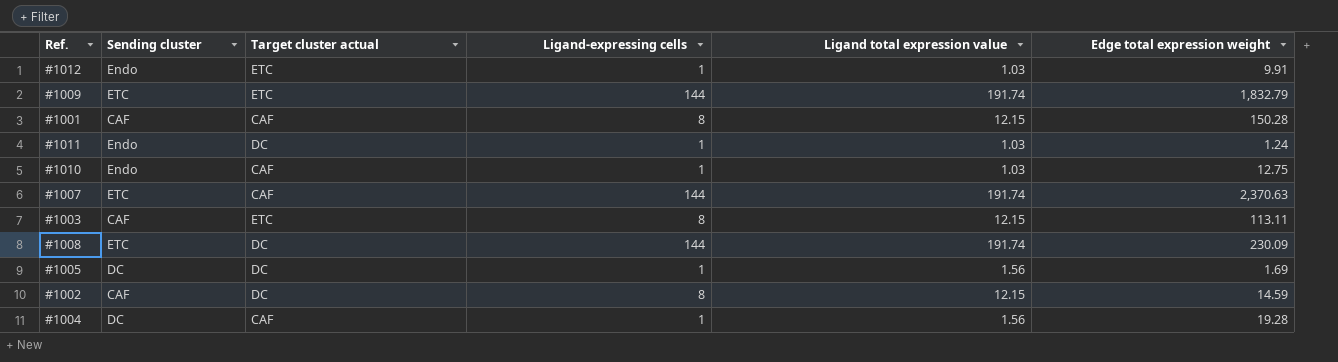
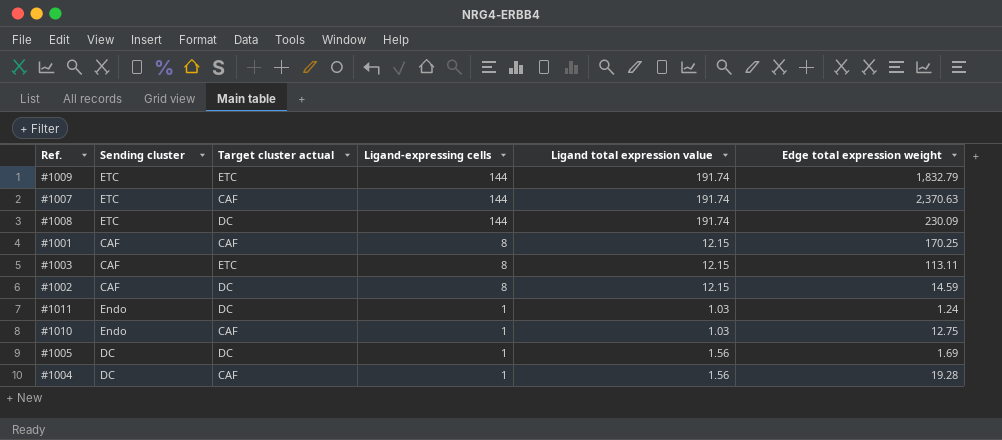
row order: none -> Ligand-expressing cells descending
row #1012: Endo | ETC | 1 | 1.03 | 9.91 -> none
#1001 | Edge total expression weight: 150.28 -> 170.25

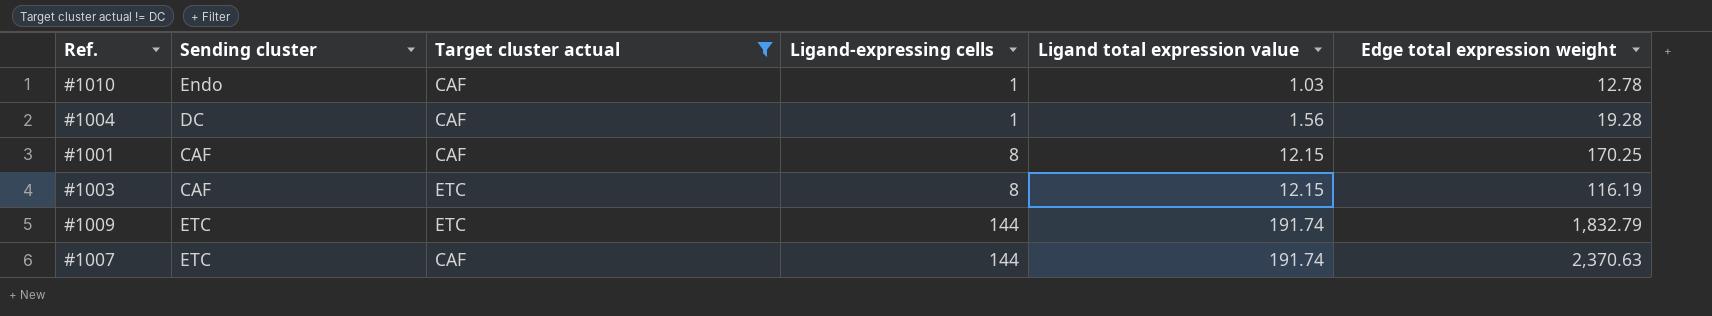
filter: none -> Target cluster actual != DC
row order: Ligand-expressing cells descending -> Ligand-expressing cells ascending
#1010 | Edge total expression weight: 12.75 -> 12.78
#1003 | Edge total expression weight: 113.11 -> 116.19

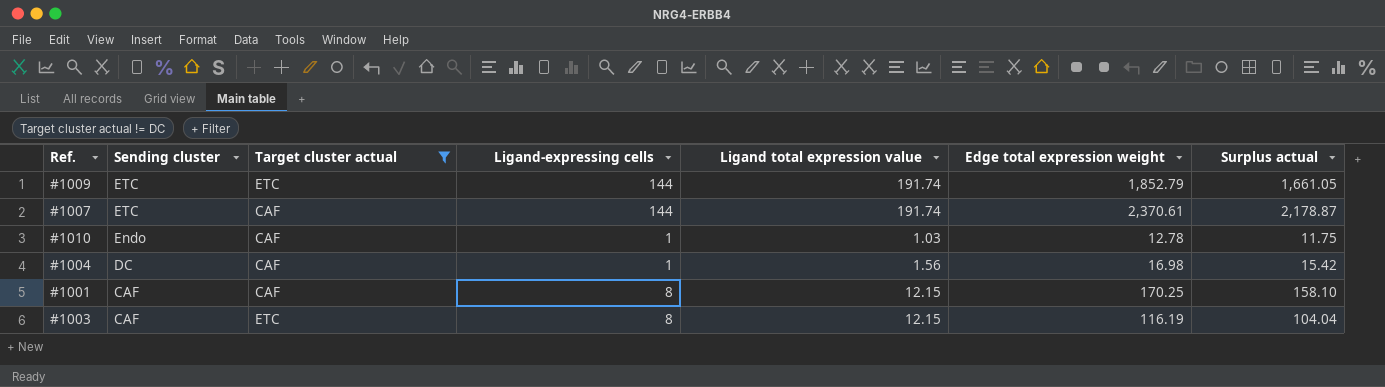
row order: Ligand-expressing cells ascending -> Sending cluster descending
column Surplus actual | formula: none -> [Edge total expression weight] - [Ligand total expression value]
#1009 | Edge total expression weight: 1,832.79 -> 1,852.79
#1007 | Edge total expression weight: 2,370.63 -> 2,370.61
#1004 | Edge total expression weight: 19.28 -> 16.98

